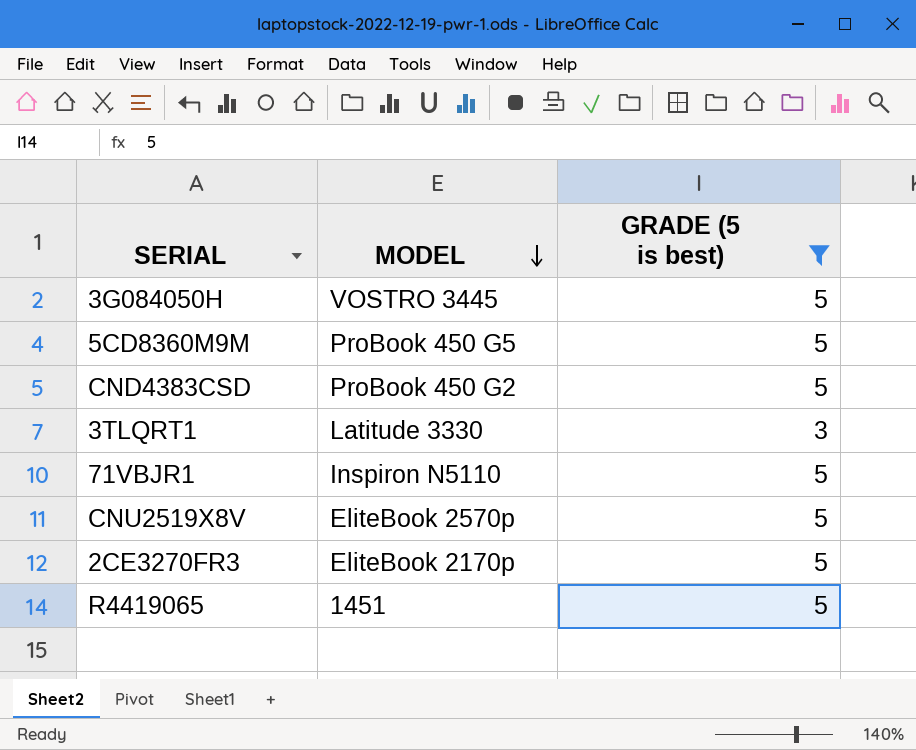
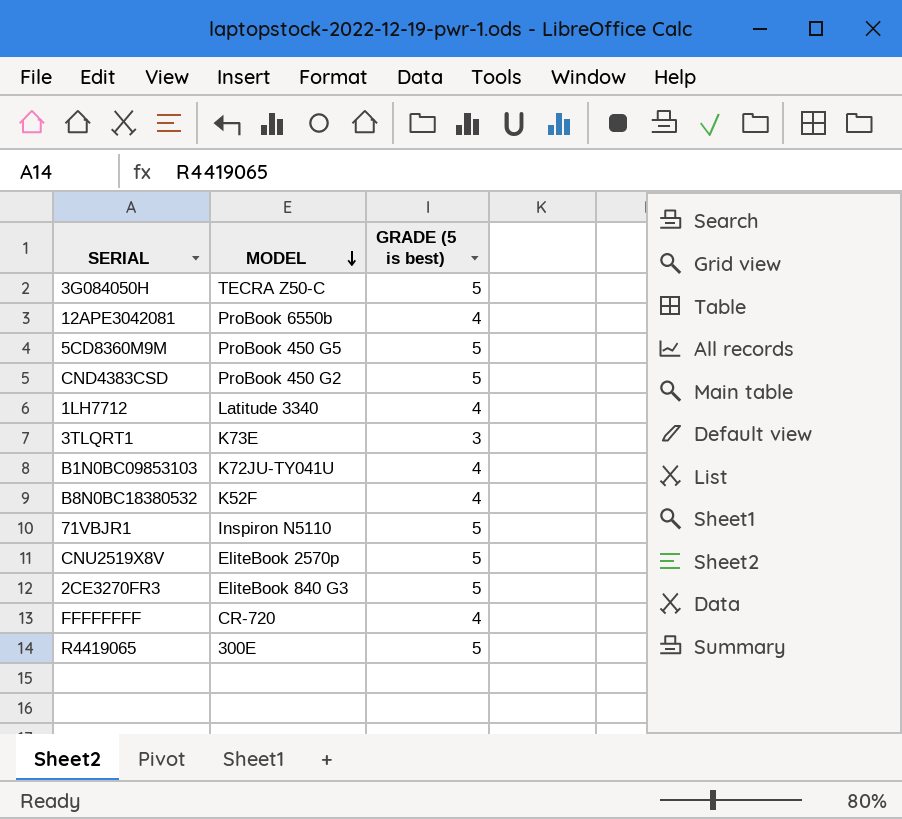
filter: GRADE (5 is best) != 4 -> none
3G084050H | MODEL: VOSTRO 3445 -> TECRA Z50-C
3TLQRT1 | MODEL: Latitude 3330 -> K73E
2CE3270FR3 | MODEL: EliteBook 2170p -> EliteBook 840 G3
R4419065 | MODEL: 1451 -> 300E

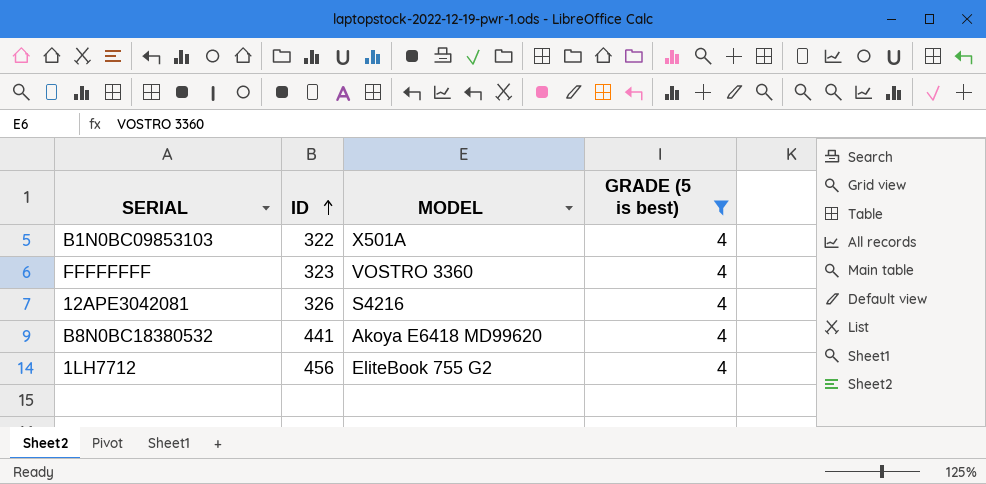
filter: none -> GRADE (5 is best) = 4
row order: MODEL descending -> ID ascending
column ID | position: none -> 2
B1N0BC09853103 | MODEL: K72JU-TY041U -> X501A
FFFFFFFF | MODEL: CR-720 -> VOSTRO 3360
12APE3042081 | MODEL: ProBook 6550b -> S4216
B8N0BC18380532 | MODEL: K52F -> Akoya E6418 MD99620
1LH7712 | MODEL: Latitude 3340 -> EliteBook 755 G2

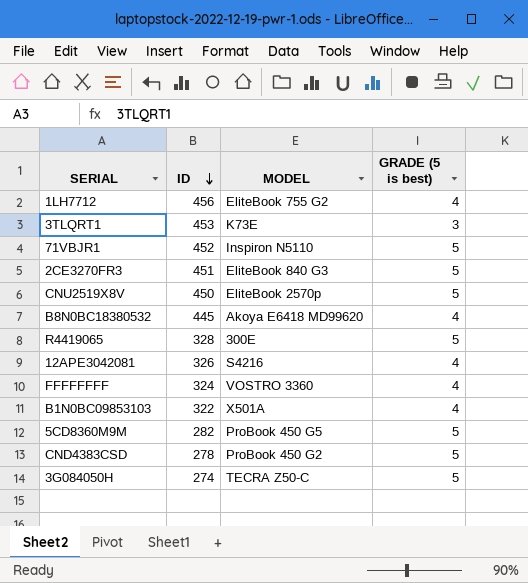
filter: GRADE (5 is best) = 4 -> none
row order: ID ascending -> ID descending
B8N0BC18380532 | ID: 441 -> 445
FFFFFFFF | ID: 323 -> 324

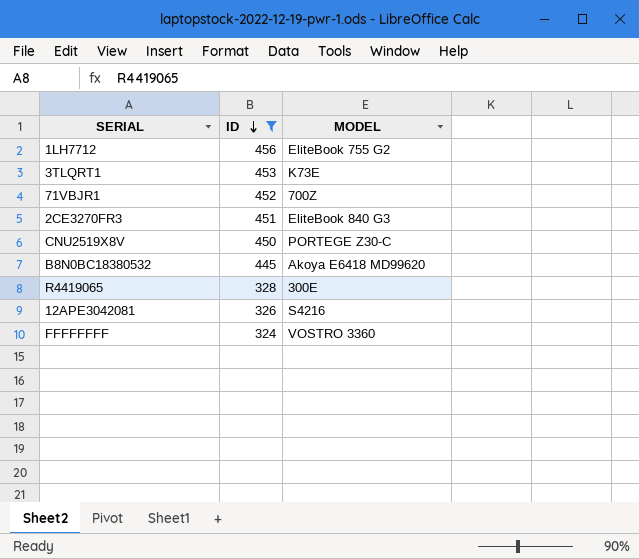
filter: none -> ID >= 324
column GRADE (5 is best) | position: 4 -> none
71VBJR1 | MODEL: Inspiron N5110 -> 700Z
CNU2519X8V | MODEL: EliteBook 2570p -> PORTEGE Z30-C

